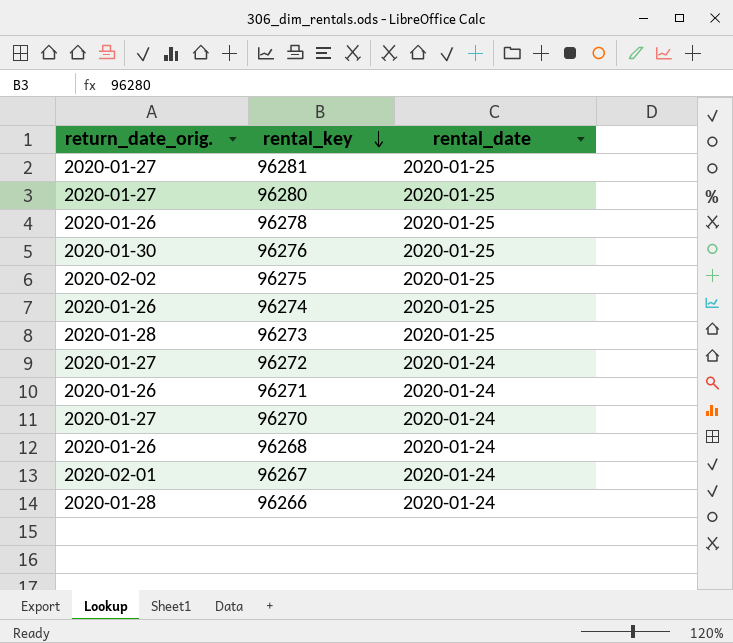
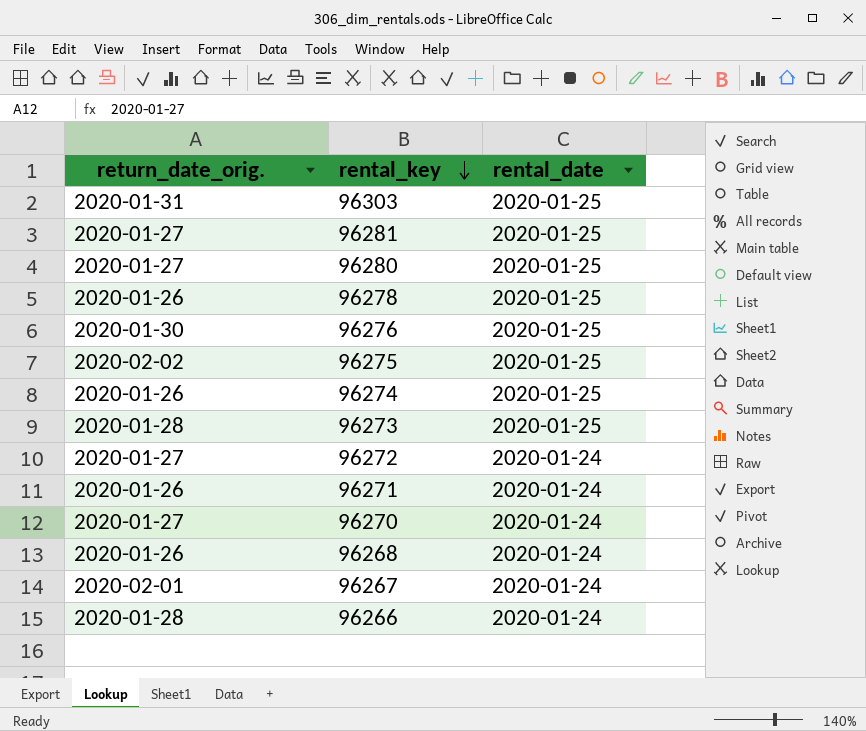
row 96303: none -> 2020-01-31 | 2020-01-25

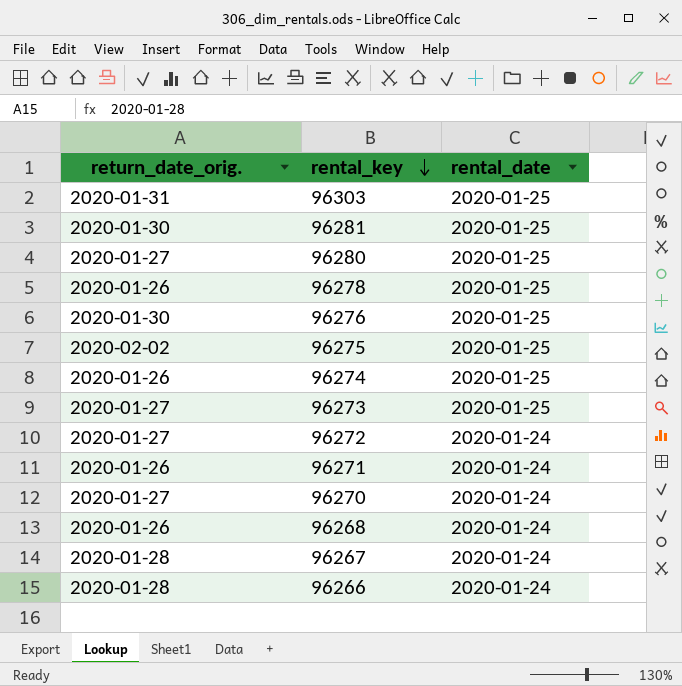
96281 | return_date_orig.: 2020-01-27 -> 2020-01-30
96273 | return_date_orig.: 2020-01-28 -> 2020-01-27
96267 | return_date_orig.: 2020-02-01 -> 2020-01-28

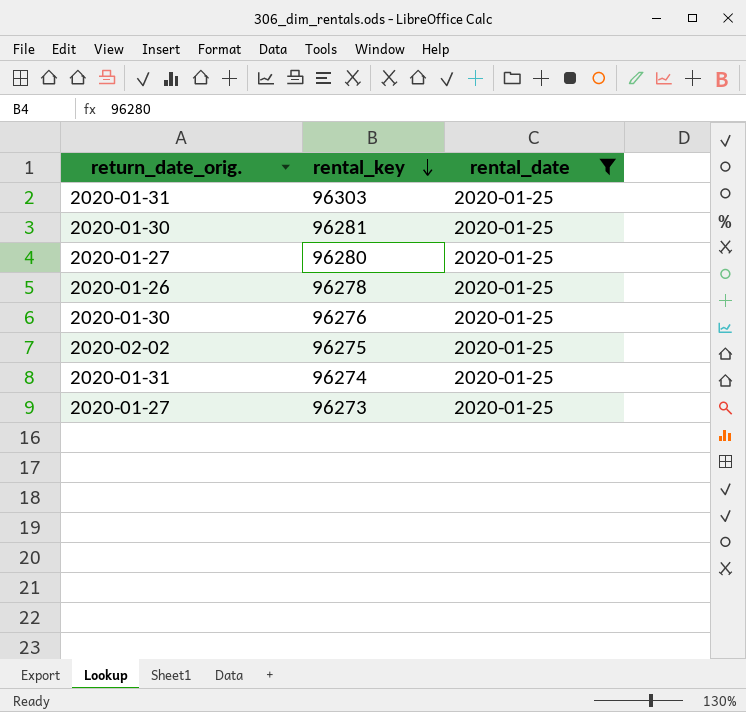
filter: none -> rental_date = 2020-01-25
96274 | return_date_orig.: 2020-01-26 -> 2020-01-31

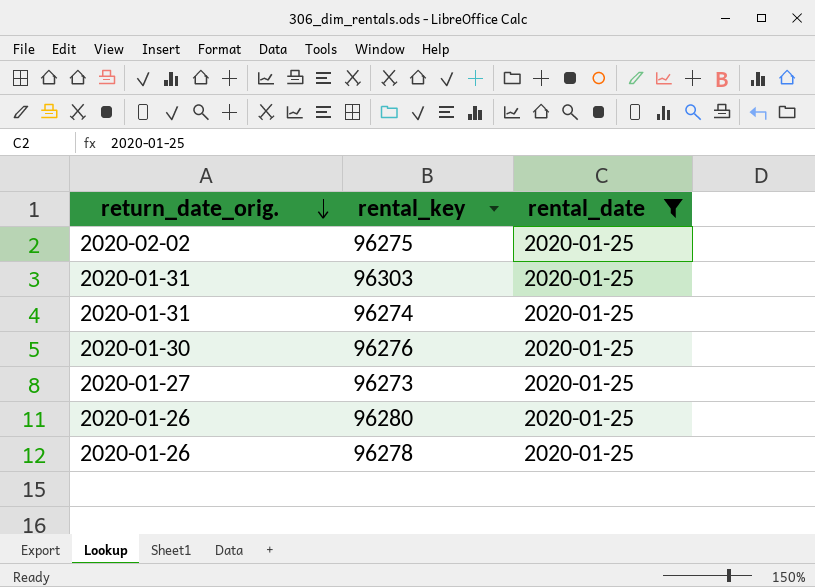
row order: rental_key descending -> return_date_orig. descending
row 96281: 2020-01-30 | 2020-01-25 -> none
96280 | return_date_orig.: 2020-01-27 -> 2020-01-26

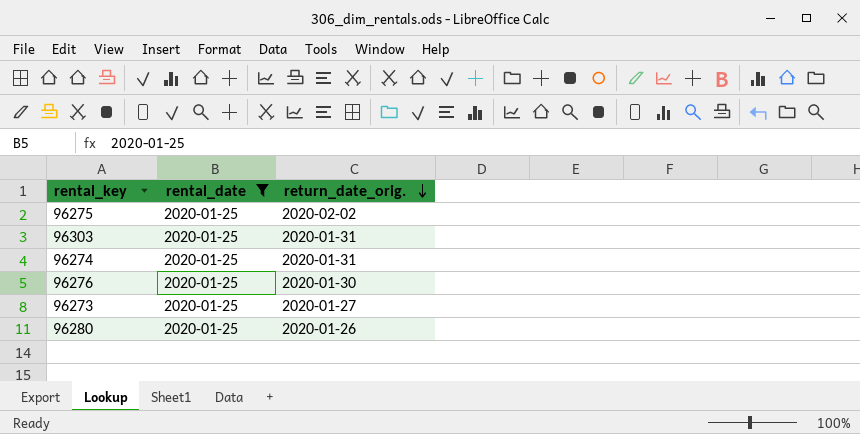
column return_date_orig. | position: 1 -> 3
row 96278: 2020-01-26 | 2020-01-25 -> none

